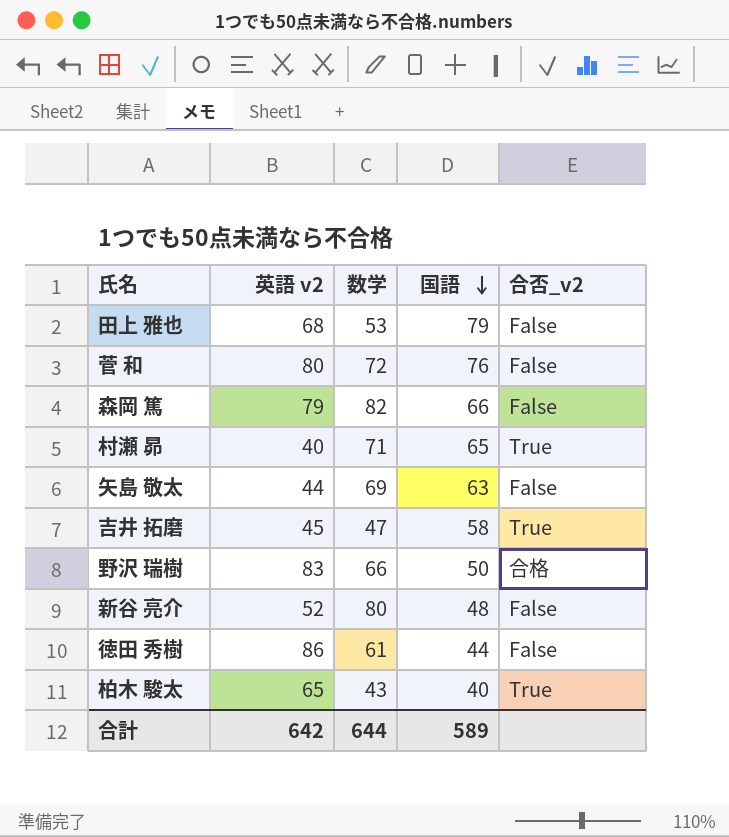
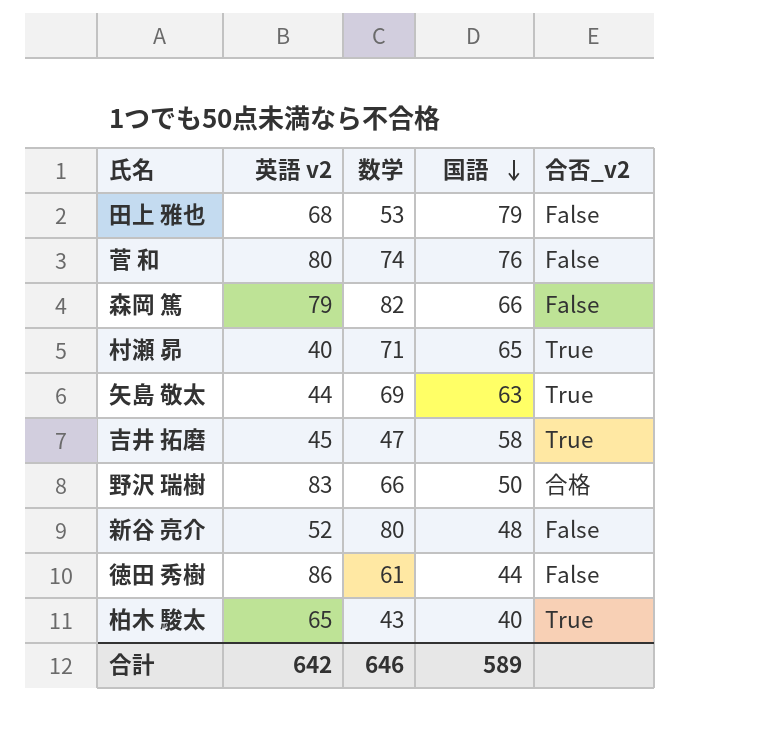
菅 和 | 数学: 72 -> 74
矢島 敬太 | 合否_v2: False -> True
合計 | 数学: 644 -> 646

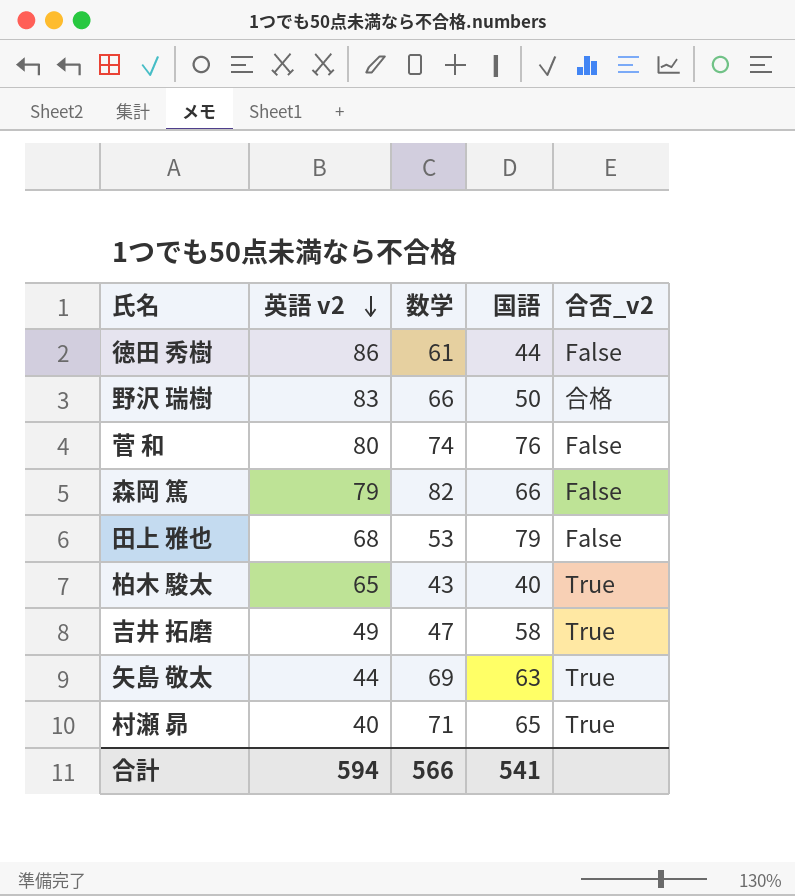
row order: 国語 descending -> 英語 v2 descending
row 新谷 亮介: 52 | 80 | 48 | False -> none
吉井 拓磨 | 英語 v2: 45 -> 49
合計 | 英語 v2: 642 -> 594
合計 | 数学: 646 -> 566
合計 | 国語: 589 -> 541

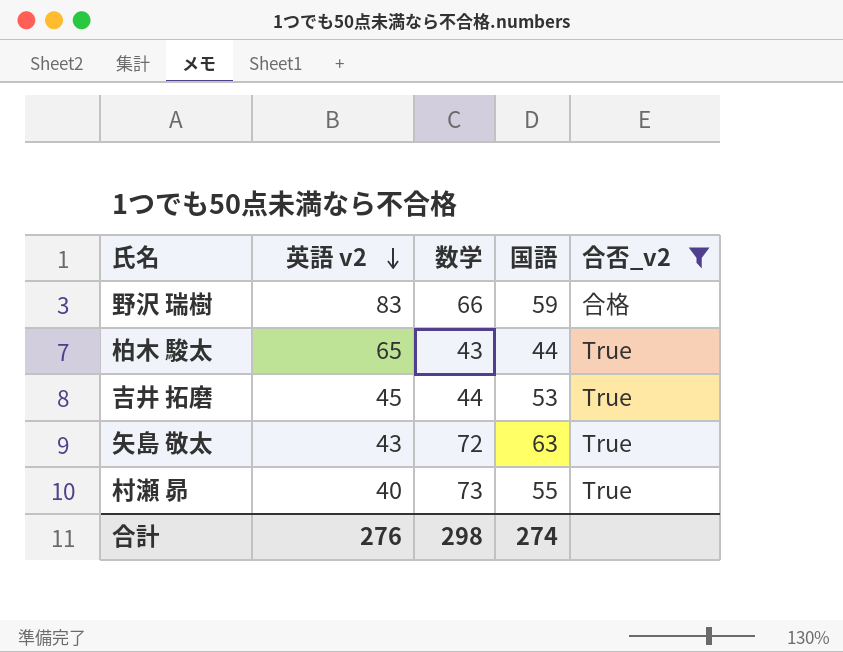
filter: none -> 合否_v2 != False
野沢 瑞樹 | 国語: 50 -> 59
柏木 駿太 | 国語: 40 -> 44
吉井 拓磨 | 英語 v2: 49 -> 45
吉井 拓磨 | 数学: 47 -> 44
吉井 拓磨 | 国語: 58 -> 53
矢島 敬太 | 英語 v2: 44 -> 43
矢島 敬太 | 数学: 69 -> 72
村瀬 昴 | 数学: 71 -> 73
村瀬 昴 | 国語: 65 -> 55
合計 | 英語 v2: 594 -> 276
合計 | 数学: 566 -> 298
合計 | 国語: 541 -> 274

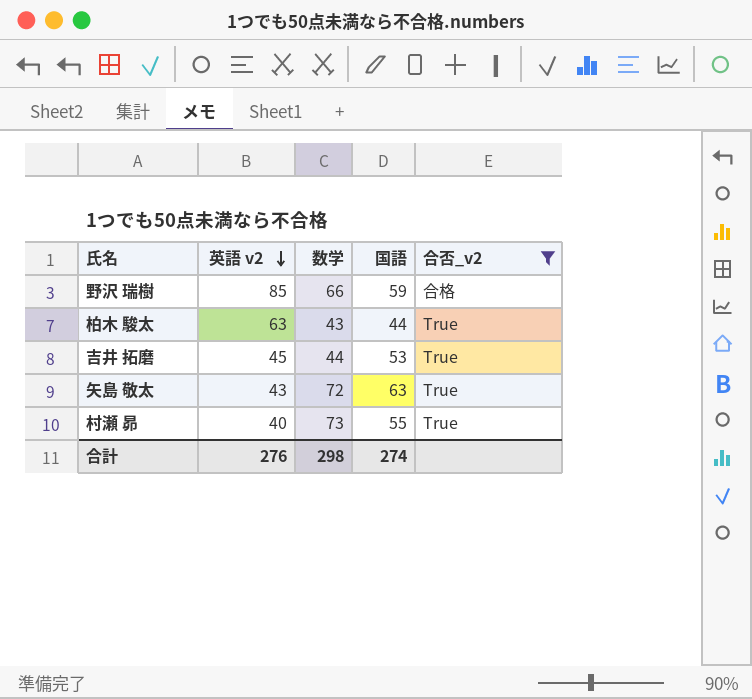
野沢 瑞樹 | 英語 v2: 83 -> 85
柏木 駿太 | 英語 v2: 65 -> 63

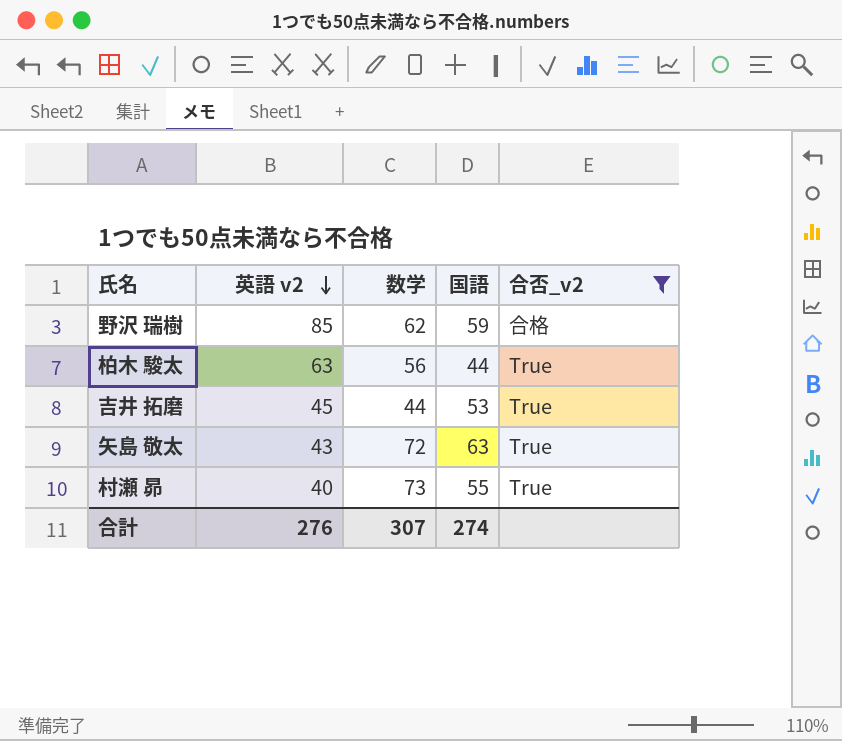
野沢 瑞樹 | 数学: 66 -> 62
柏木 駿太 | 数学: 43 -> 56
合計 | 数学: 298 -> 307

